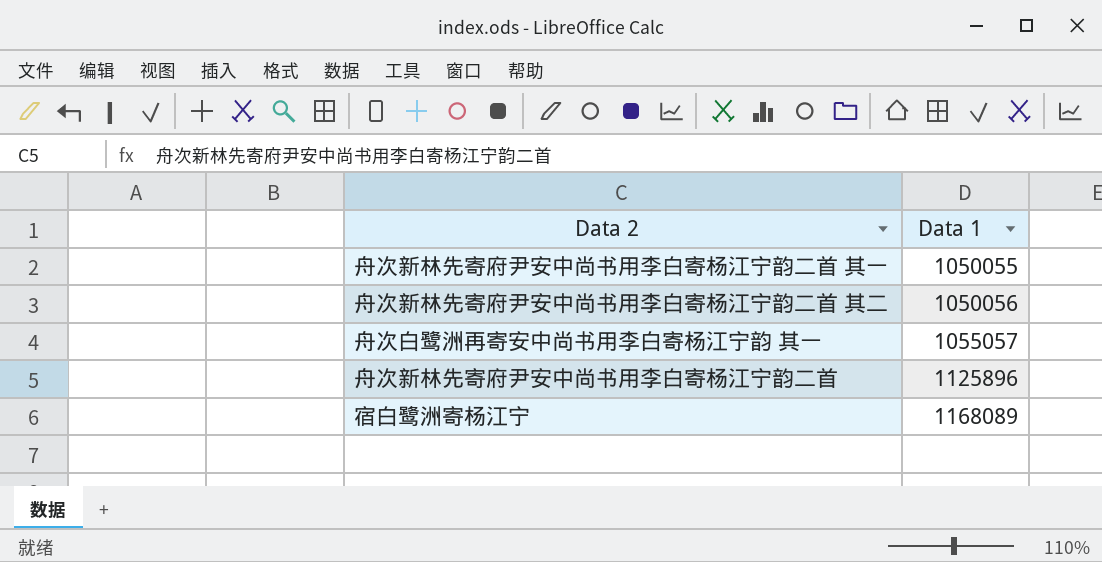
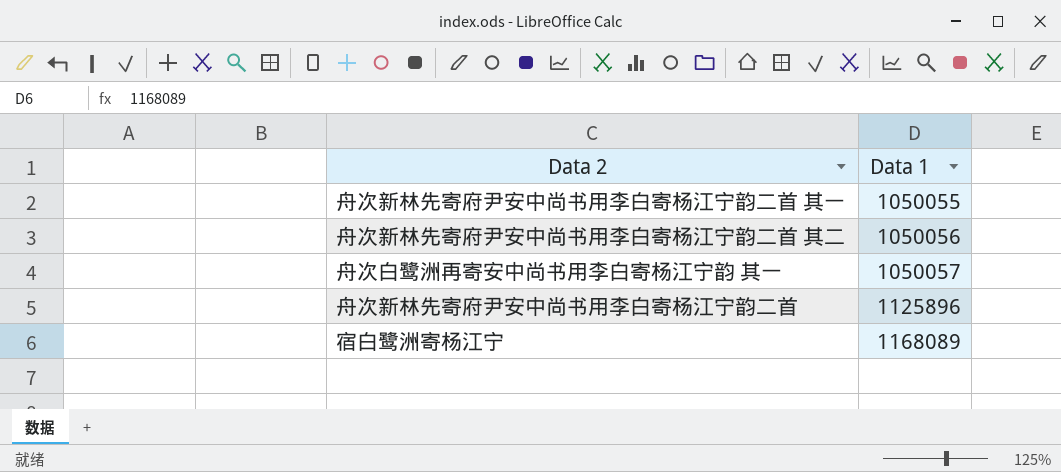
舟次白鹭洲再寄安中尚书用李白寄杨江宁韵 其一 | Data 1: 1055057 -> 1050057

